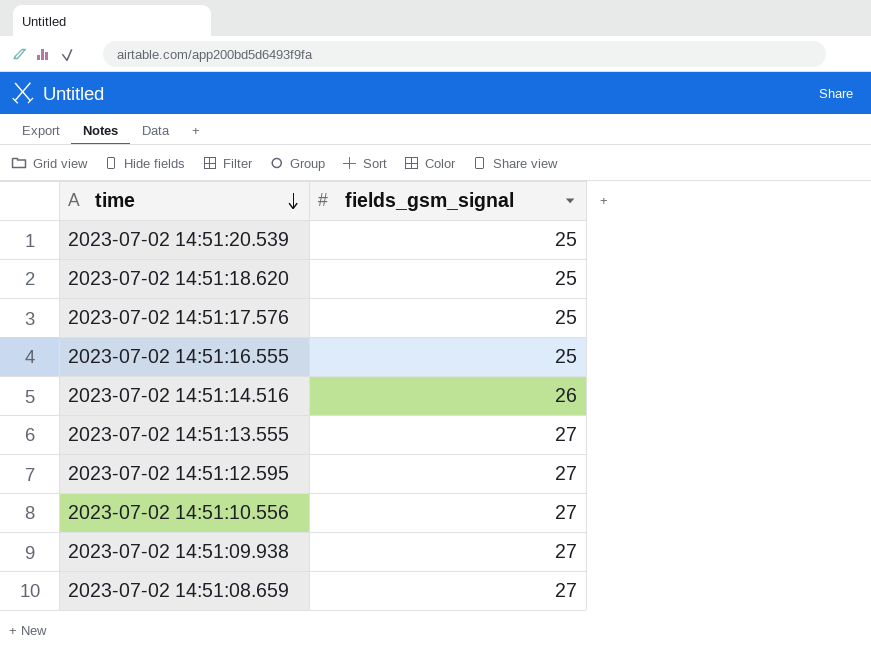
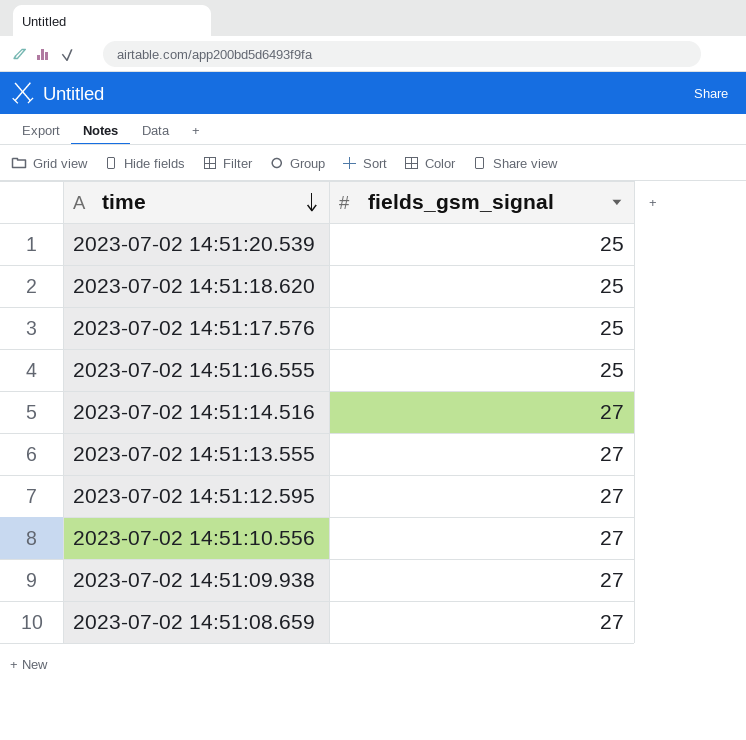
2023-07-02 14:51:14.516 | fields_gsm_signal: 26 -> 27

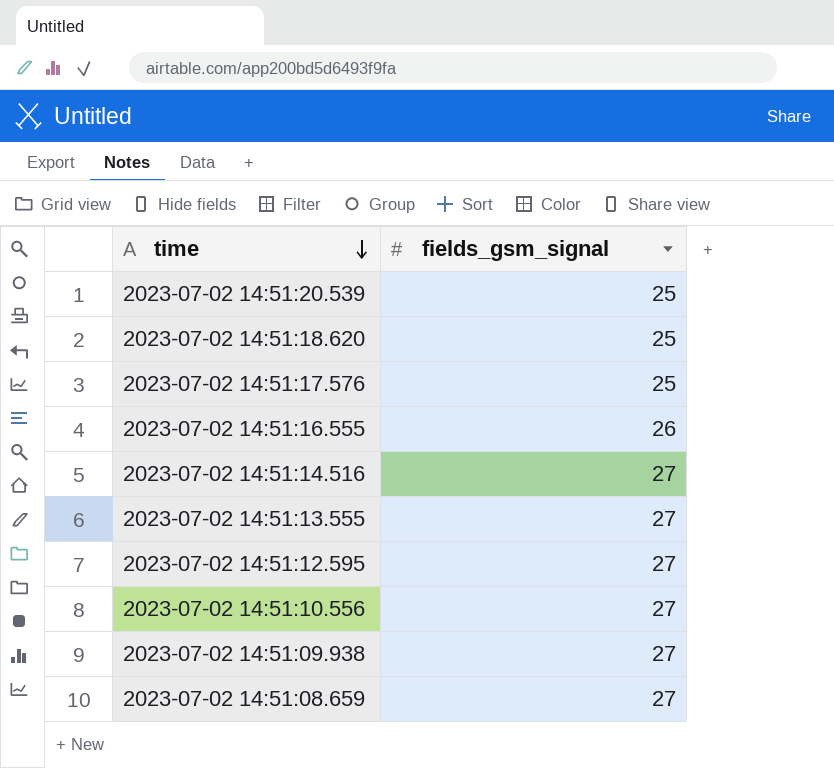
2023-07-02 14:51:16.555 | fields_gsm_signal: 25 -> 26

